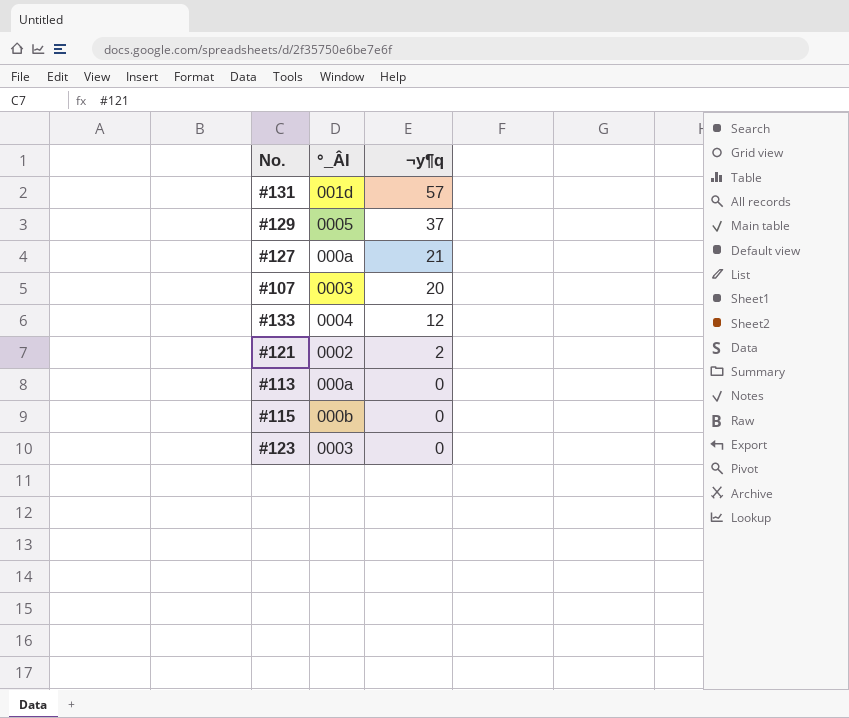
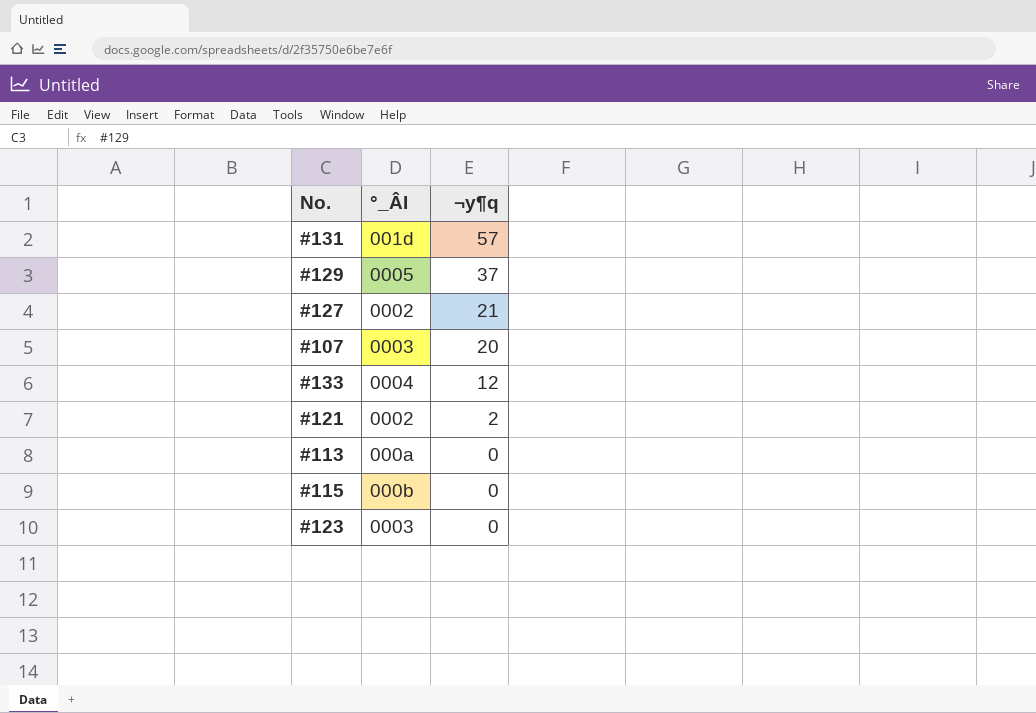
#127 | °_ÂI: 000a -> 0002

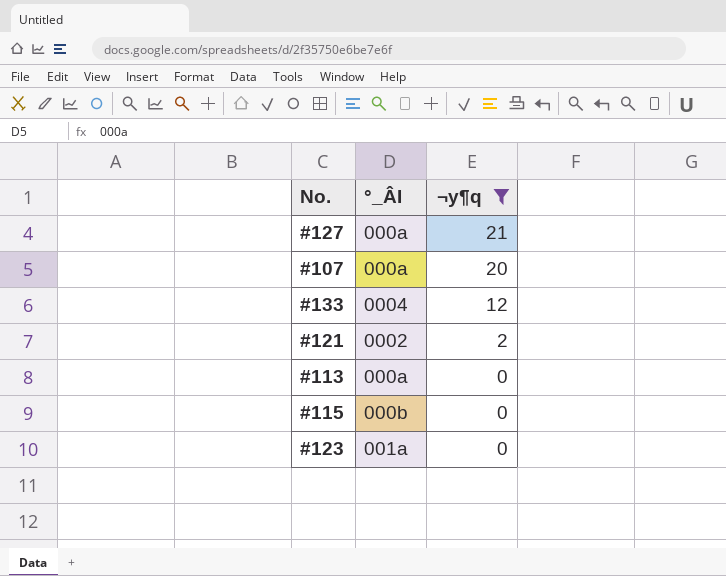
filter: none -> ¬y¶q <= 21
#127 | °_ÂI: 0002 -> 000a
#107 | °_ÂI: 0003 -> 000a
#123 | °_ÂI: 0003 -> 001a

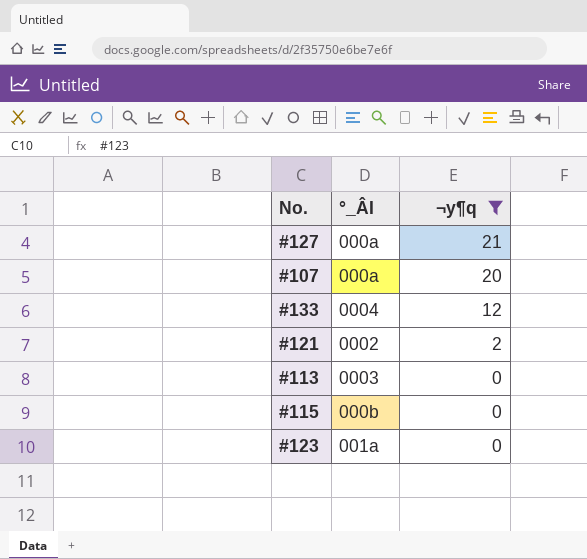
#113 | °_ÂI: 000a -> 0003

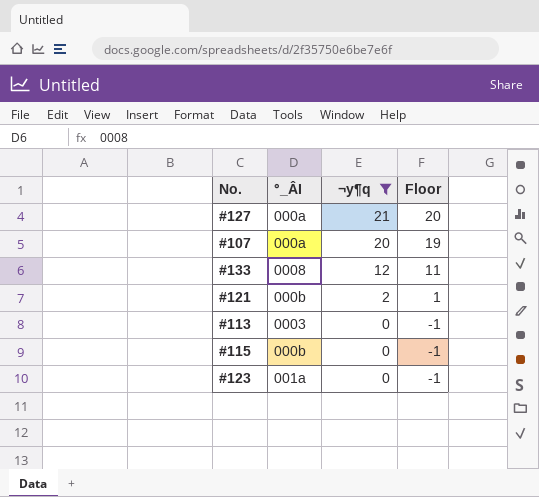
column Floor | formula: none -> [¬y¶q] - 1
#133 | °_ÂI: 0004 -> 0008
#121 | °_ÂI: 0002 -> 000b

